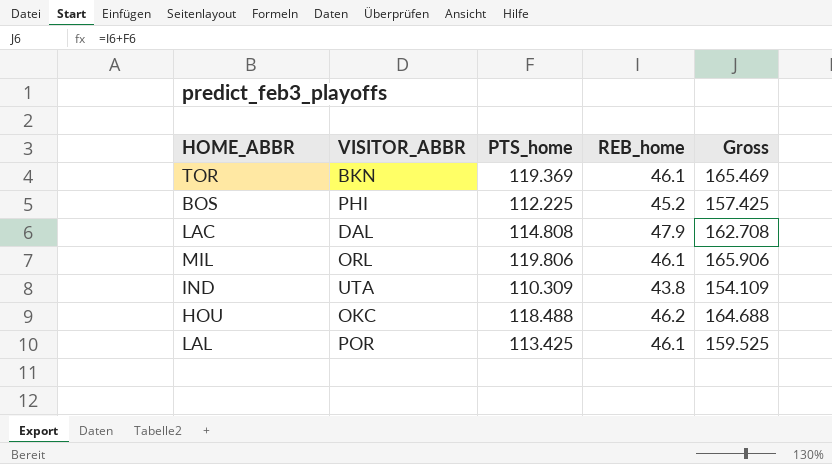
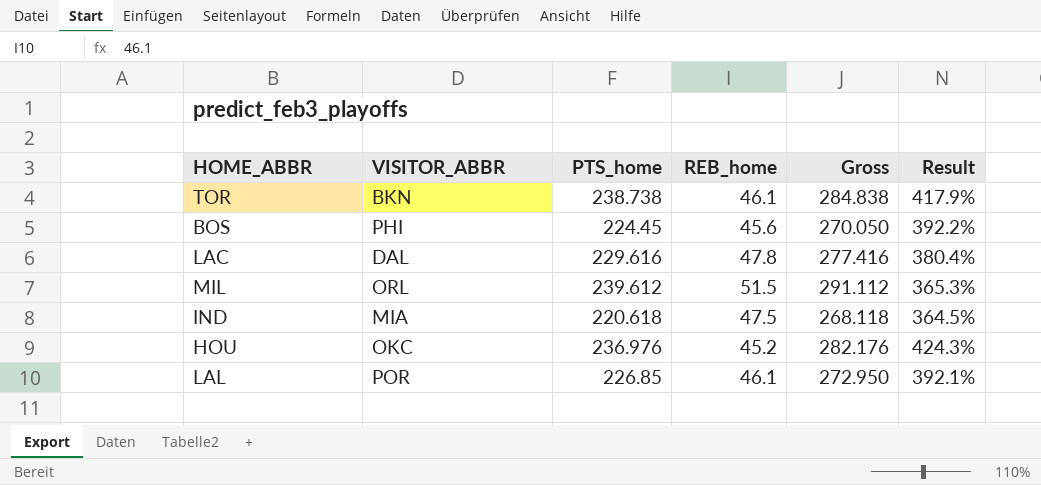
column Result | formula: none -> ([PTS_home] - [REB_home]) / [REB_home]
TOR | PTS_home: 119.369 -> 238.738
TOR | Gross: 165.469 -> 284.838
BOS | PTS_home: 112.225 -> 224.45
BOS | REB_home: 45.2 -> 45.6
BOS | Gross: 157.425 -> 270.050
LAC | PTS_home: 114.808 -> 229.616
LAC | REB_home: 47.9 -> 47.8
LAC | Gross: 162.708 -> 277.416
MIL | PTS_home: 119.806 -> 239.612
MIL | REB_home: 46.1 -> 51.5
MIL | Gross: 165.906 -> 291.112
IND | VISITOR_ABBR: UTA -> MIA
IND | PTS_home: 110.309 -> 220.618
IND | REB_home: 43.8 -> 47.5
IND | Gross: 154.109 -> 268.118
HOU | PTS_home: 118.488 -> 236.976
HOU | REB_home: 46.2 -> 45.2
HOU | Gross: 164.688 -> 282.176
LAL | PTS_home: 113.425 -> 226.85
LAL | Gross: 159.525 -> 272.950

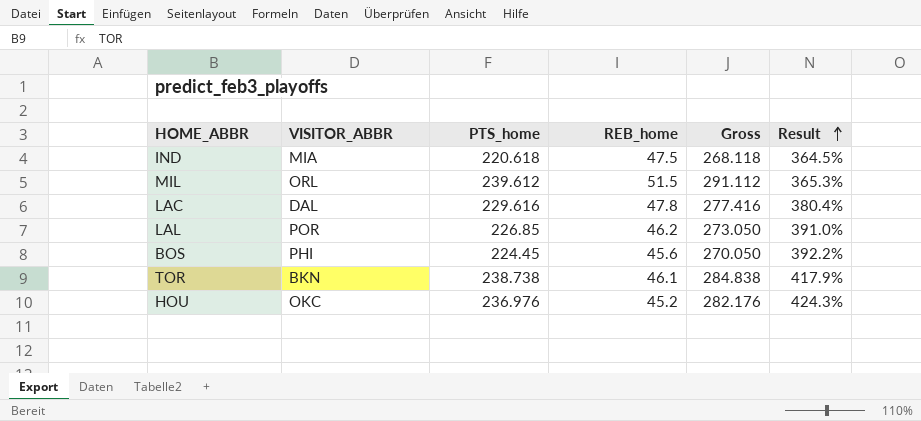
row order: none -> Result ascending
LAL | REB_home: 46.1 -> 46.2
LAL | Gross: 272.950 -> 273.050
LAL | Result: 392.1% -> 391.0%

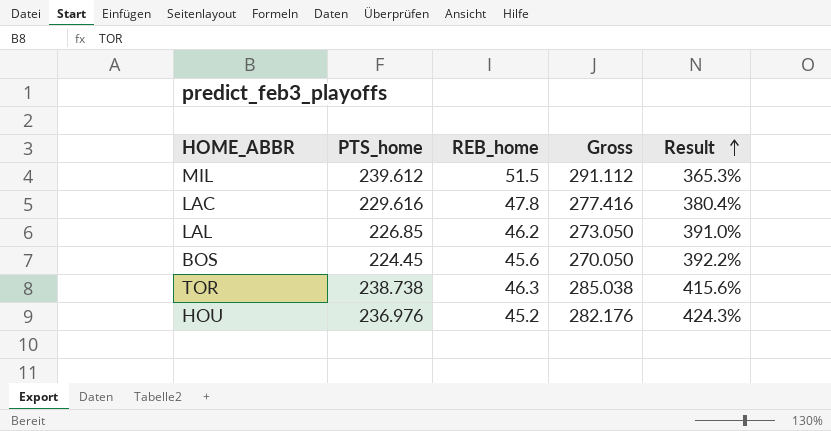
column VISITOR_ABBR | position: 2 -> none
row IND: MIA | 220.618 | 47.5 | 268.118 | 364.5% -> none
TOR | REB_home: 46.1 -> 46.3
TOR | Gross: 284.838 -> 285.038
TOR | Result: 417.9% -> 415.6%

